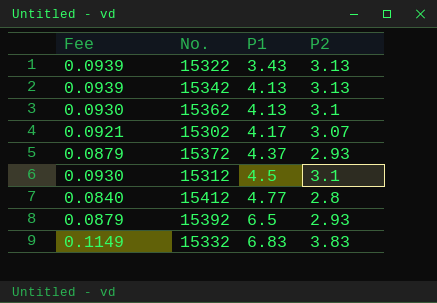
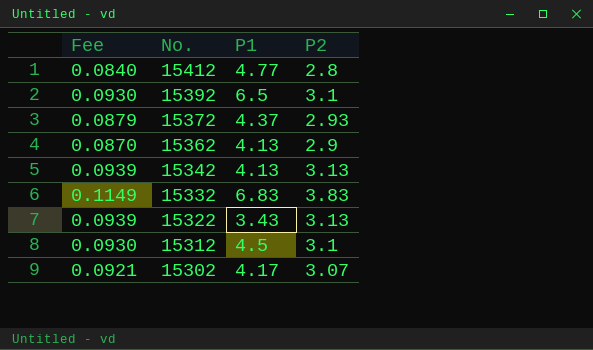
row order: P1 ascending -> No. descending
15392 | Fee: 0.0879 -> 0.0930
15392 | P2: 2.93 -> 3.1
15362 | Fee: 0.0930 -> 0.0870
15362 | P2: 3.1 -> 2.9

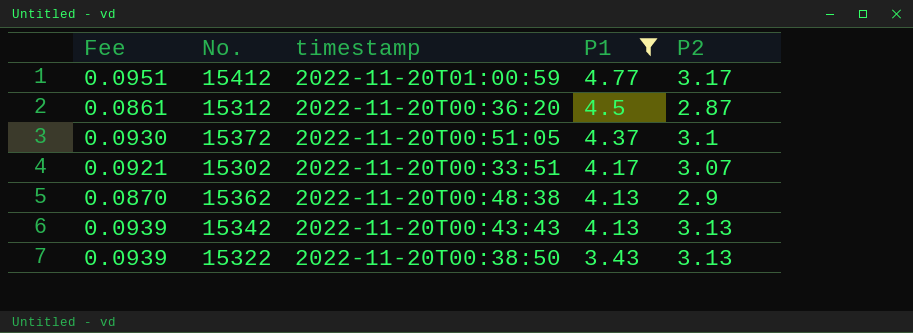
filter: none -> P1 <= 4.77
row order: No. descending -> P1 descending
column timestamp | position: none -> 3
15412 | Fee: 0.0840 -> 0.0951
15412 | P2: 2.8 -> 3.17
15312 | Fee: 0.0930 -> 0.0861
15312 | P2: 3.1 -> 2.87
15372 | Fee: 0.0879 -> 0.0930
15372 | P2: 2.93 -> 3.1

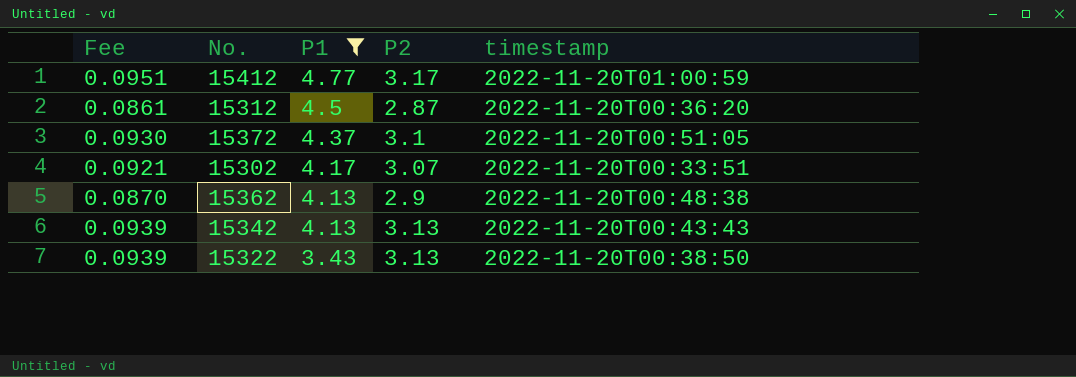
column timestamp | position: 3 -> 5

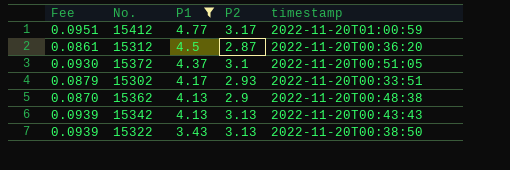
15302 | Fee: 0.0921 -> 0.0879
15302 | P2: 3.07 -> 2.93

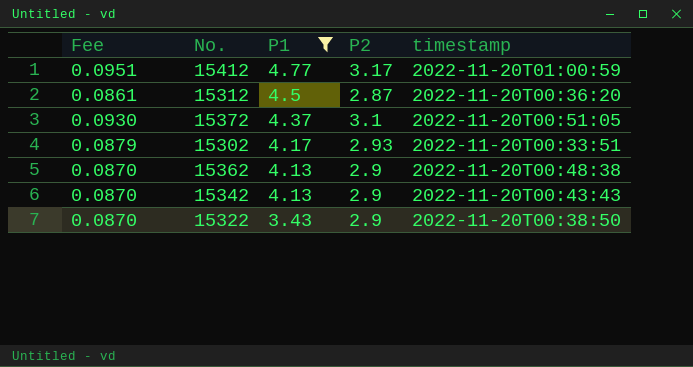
15342 | Fee: 0.0939 -> 0.0870
15342 | P2: 3.13 -> 2.9
15322 | Fee: 0.0939 -> 0.0870
15322 | P2: 3.13 -> 2.9

